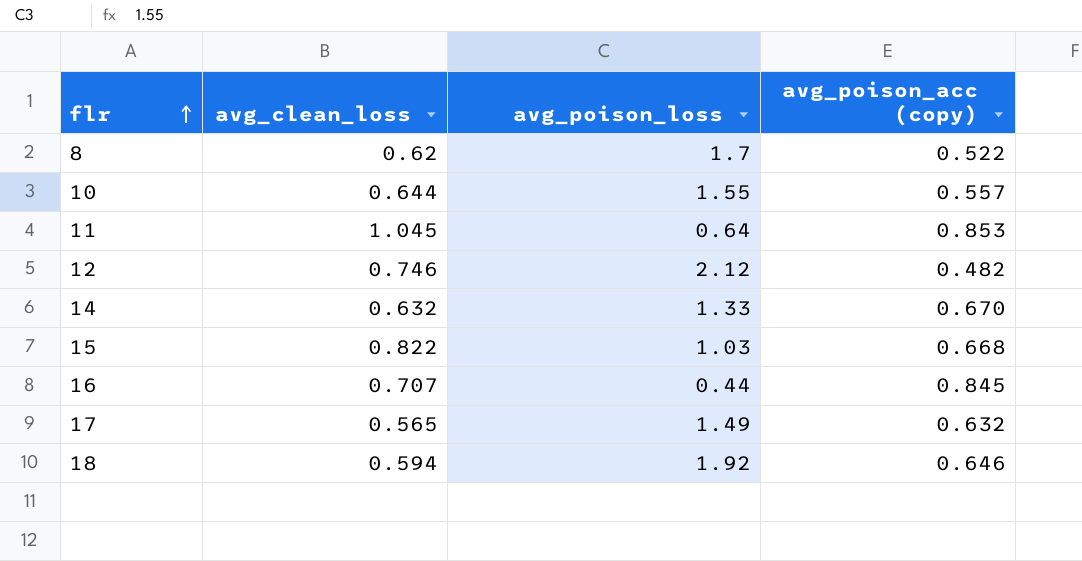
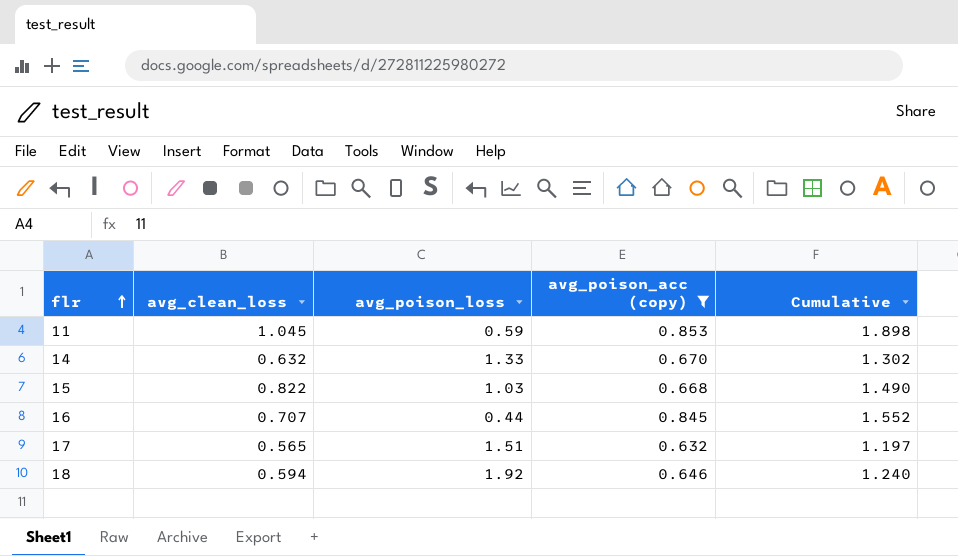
filter: none -> avg_poison_acc (copy) >= 0.632
column Cumulative | formula: none -> [avg_clean_loss] + [avg_poison_acc (copy)]
11 | avg_poison_loss: 0.64 -> 0.59
17 | avg_poison_loss: 1.49 -> 1.51

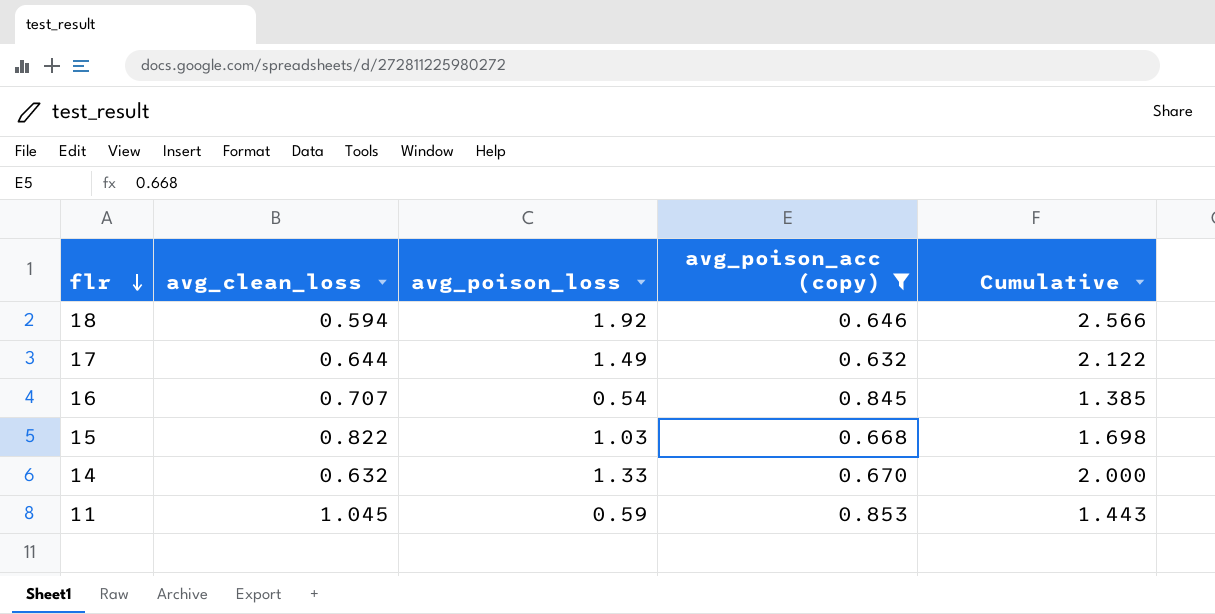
row order: flr ascending -> flr descending
column Cumulative | formula: [avg_clean_loss] + [avg_poison_acc (copy)] -> [avg_poison_loss] + [avg_poison_acc (copy)]
17 | avg_clean_loss: 0.565 -> 0.644
17 | avg_poison_loss: 1.51 -> 1.49
16 | avg_poison_loss: 0.44 -> 0.54

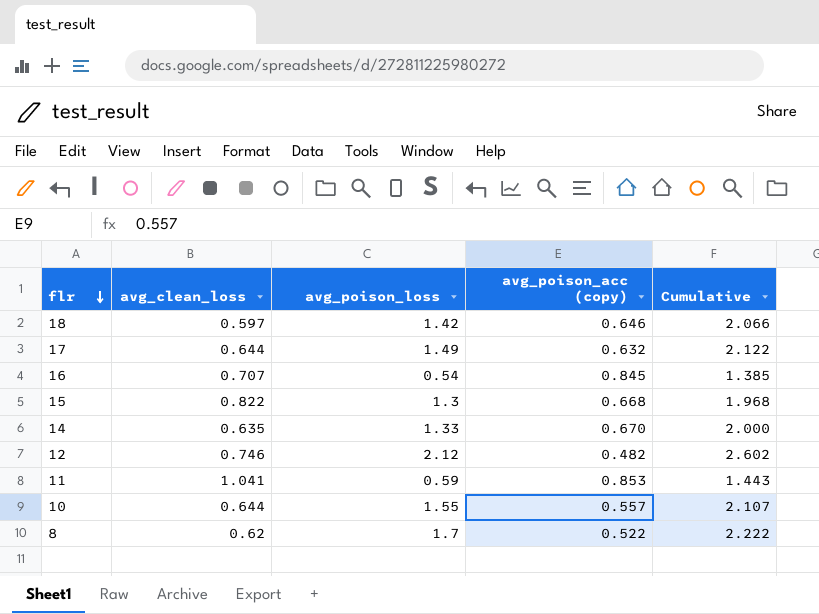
filter: avg_poison_acc (copy) >= 0.632 -> none
18 | avg_clean_loss: 0.594 -> 0.597
18 | avg_poison_loss: 1.92 -> 1.42
18 | Cumulative: 2.566 -> 2.066
15 | avg_poison_loss: 1.03 -> 1.3
15 | Cumulative: 1.698 -> 1.968
14 | avg_clean_loss: 0.632 -> 0.635
11 | avg_clean_loss: 1.045 -> 1.041

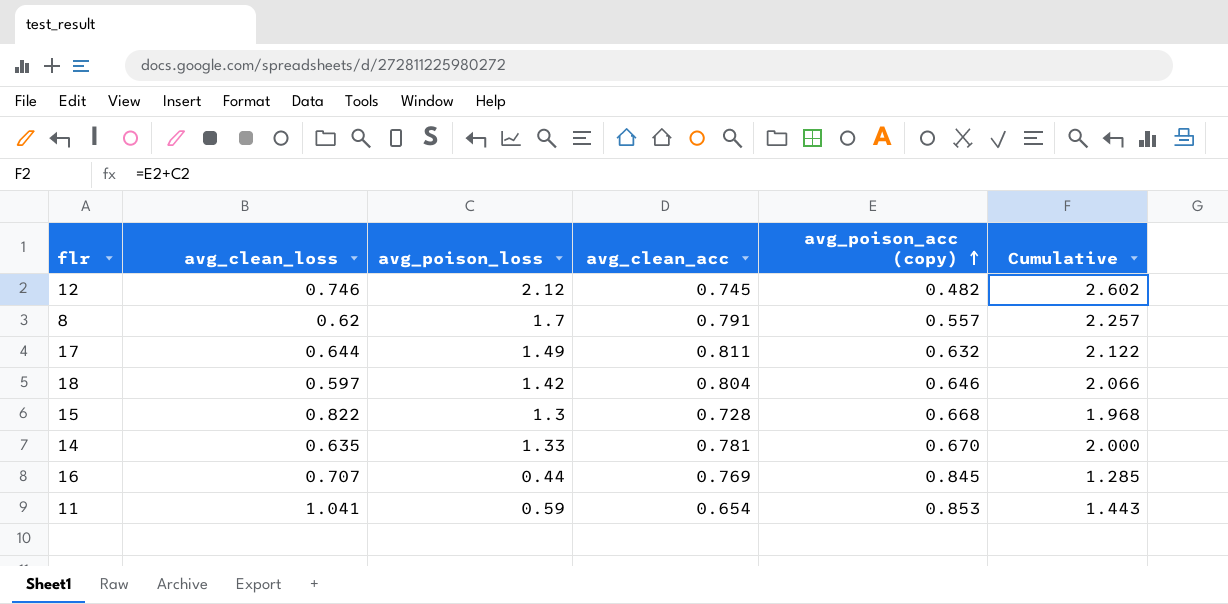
row order: flr descending -> avg_poison_acc (copy) ascending
column avg_clean_acc | position: none -> 4
row 10: 0.644 | 1.55 | 0.557 | 2.107 -> none
8 | avg_poison_acc (copy): 0.522 -> 0.557
8 | Cumulative: 2.222 -> 2.257
16 | avg_poison_loss: 0.54 -> 0.44
16 | Cumulative: 1.385 -> 1.285

